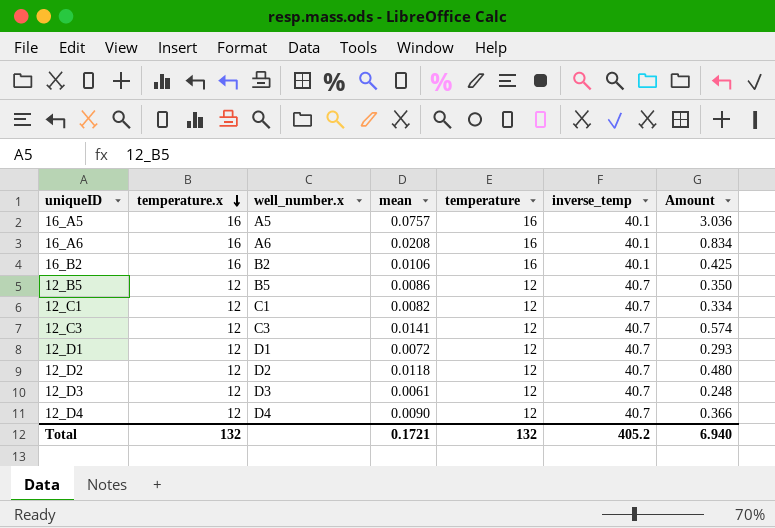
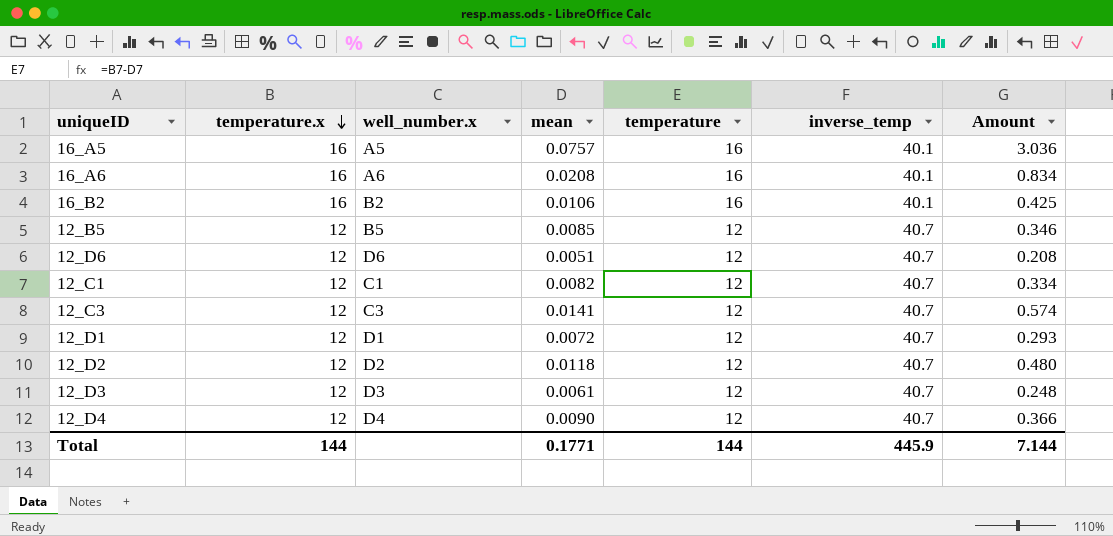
12_B5 | mean: 0.0086 -> 0.0085
12_B5 | Amount: 0.350 -> 0.346
row 12_D6: none -> 12 | D6 | 0.0051 | 12 | 40.7 | 0.208
Total | temperature.x: 132 -> 144
Total | mean: 0.1721 -> 0.1771
Total | temperature: 132 -> 144
Total | inverse_temp: 405.2 -> 445.9
Total | Amount: 6.940 -> 7.144

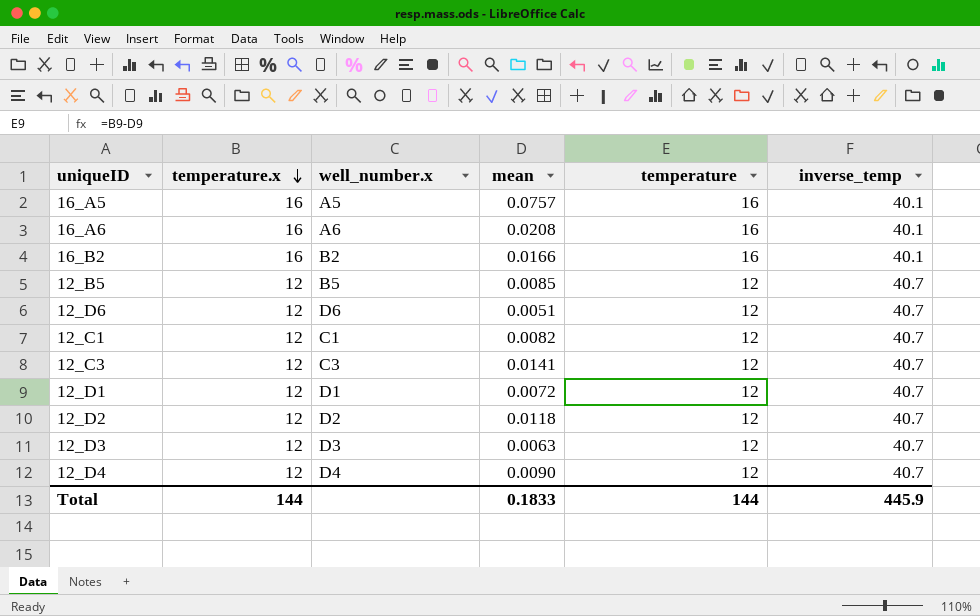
column Amount | formula: [mean] * [inverse_temp] -> none
16_B2 | mean: 0.0106 -> 0.0166
12_D3 | mean: 0.0061 -> 0.0063
Total | mean: 0.1771 -> 0.1833

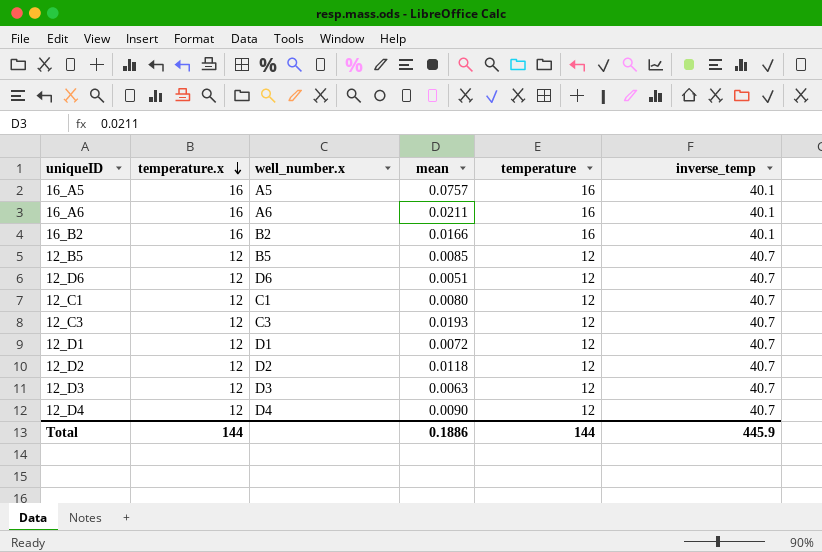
16_A6 | mean: 0.0208 -> 0.0211
12_C1 | mean: 0.0082 -> 0.0080
12_C3 | mean: 0.0141 -> 0.0193
Total | mean: 0.1833 -> 0.1886

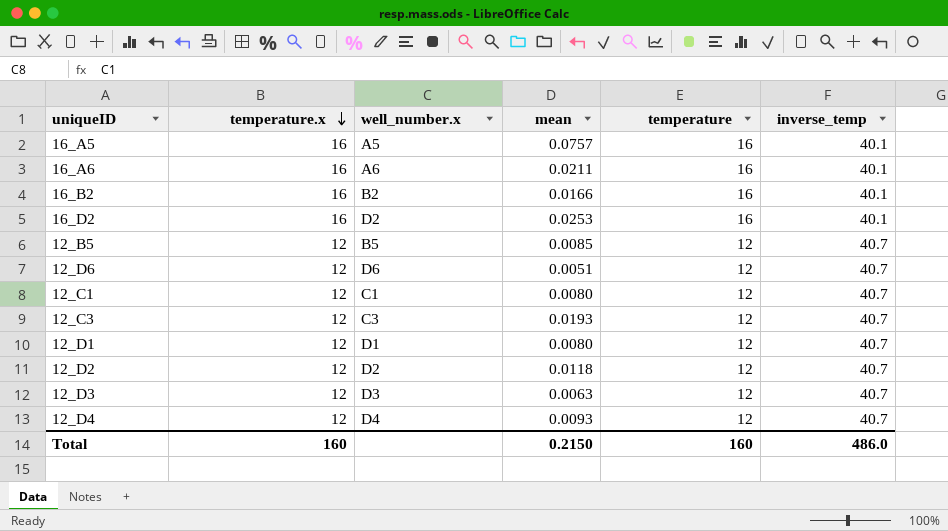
row 16_D2: none -> 16 | D2 | 0.0253 | 16 | 40.1
12_D1 | mean: 0.0072 -> 0.0080
12_D4 | mean: 0.0090 -> 0.0093
Total | temperature.x: 144 -> 160
Total | mean: 0.1886 -> 0.2150
Total | temperature: 144 -> 160
Total | inverse_temp: 445.9 -> 486.0

